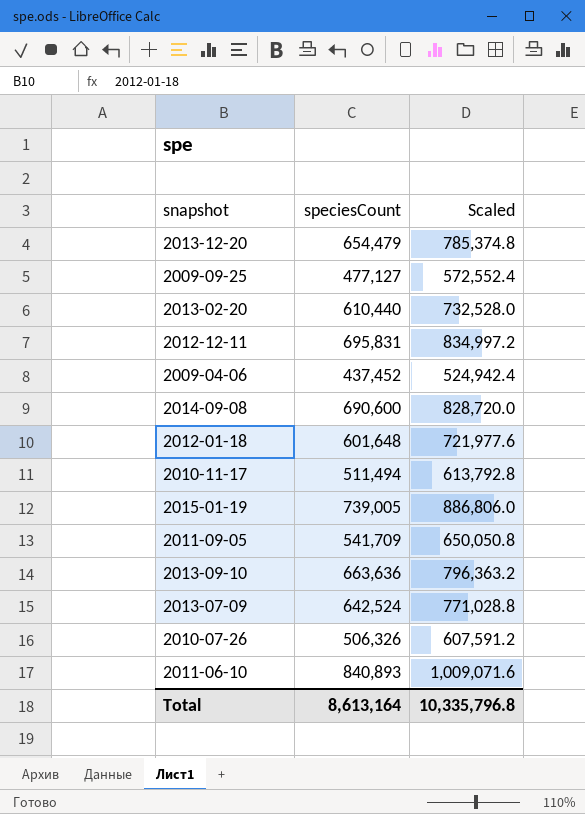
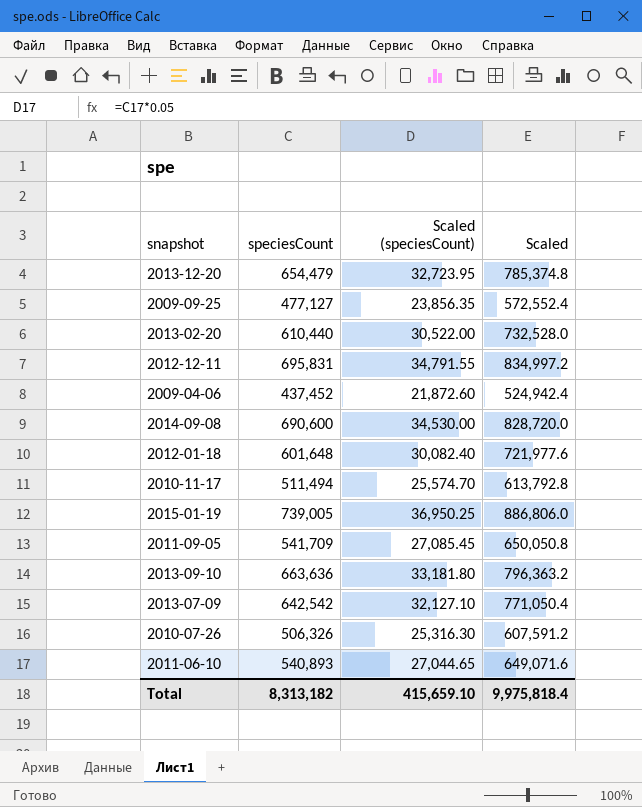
column Scaled (speciesCount) | formula: none -> [speciesCount] * 0.05
2013-07-09 | speciesCount: 642,524 -> 642,542
2013-07-09 | Scaled: 771,028.8 -> 771,050.4
2011-06-10 | speciesCount: 840,893 -> 540,893
2011-06-10 | Scaled: 1,009,071.6 -> 649,071.6
Total | speciesCount: 8,613,164 -> 8,313,182
Total | Scaled: 10,335,796.8 -> 9,975,818.4

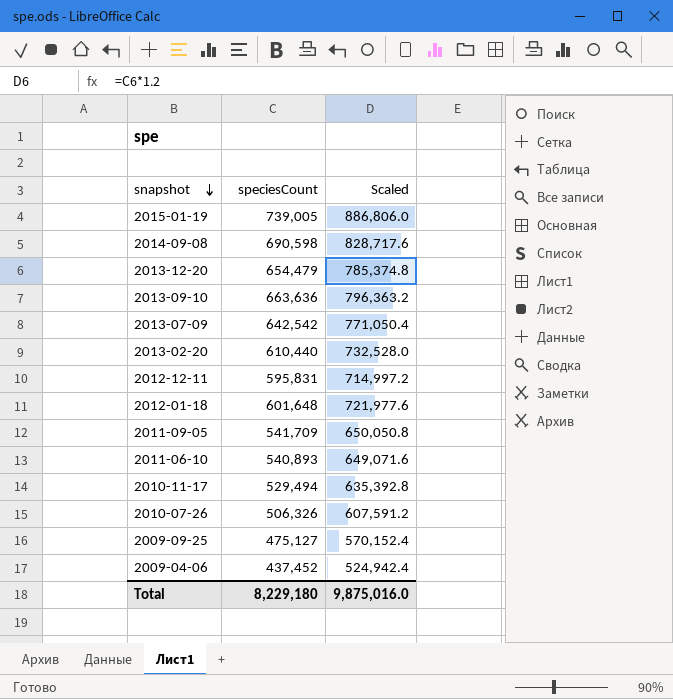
row order: none -> snapshot descending
column Scaled (speciesCount) | formula: [speciesCount] * 0.05 -> none
2014-09-08 | speciesCount: 690,600 -> 690,598
2014-09-08 | Scaled: 828,720.0 -> 828,717.6
2012-12-11 | speciesCount: 695,831 -> 595,831
2012-12-11 | Scaled: 834,997.2 -> 714,997.2
2010-11-17 | speciesCount: 511,494 -> 529,494
2010-11-17 | Scaled: 613,792.8 -> 635,392.8
2009-09-25 | speciesCount: 477,127 -> 475,127
2009-09-25 | Scaled: 572,552.4 -> 570,152.4
Total | speciesCount: 8,313,182 -> 8,229,180
Total | Scaled: 9,975,818.4 -> 9,875,016.0

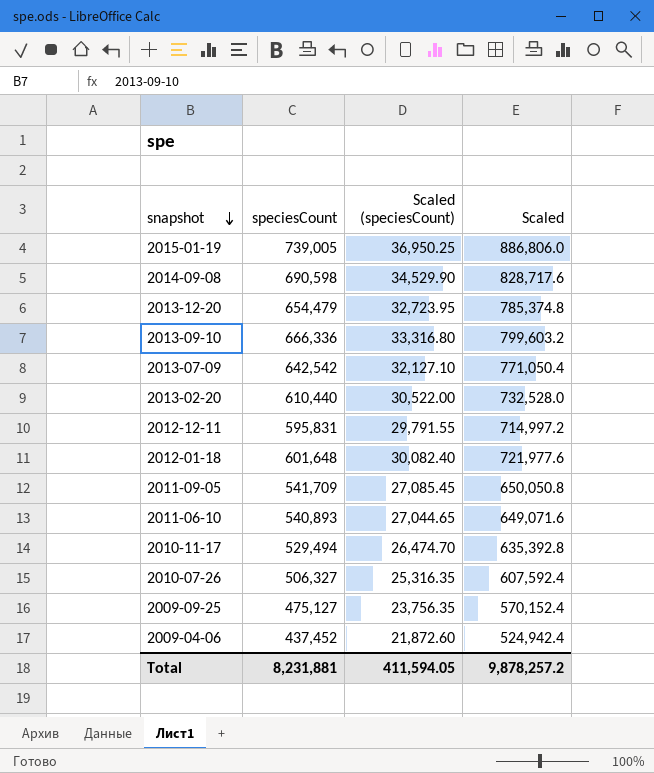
column Scaled (speciesCount) | formula: none -> [speciesCount] * 0.05
2013-09-10 | speciesCount: 663,636 -> 666,336
2013-09-10 | Scaled: 796,363.2 -> 799,603.2
2010-07-26 | speciesCount: 506,326 -> 506,327
2010-07-26 | Scaled: 607,591.2 -> 607,592.4
Total | speciesCount: 8,229,180 -> 8,231,881
Total | Scaled: 9,875,016.0 -> 9,878,257.2

